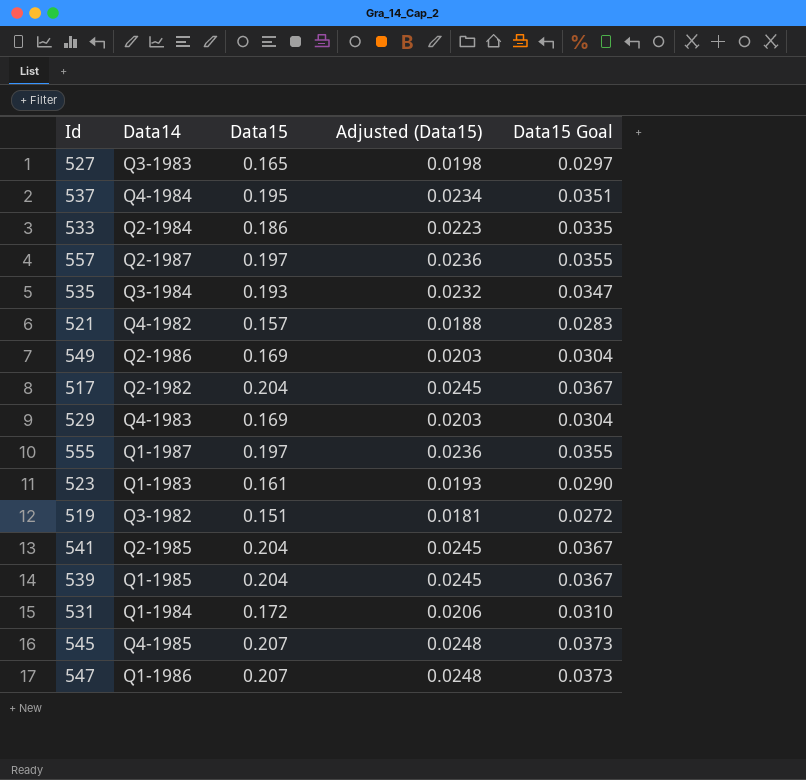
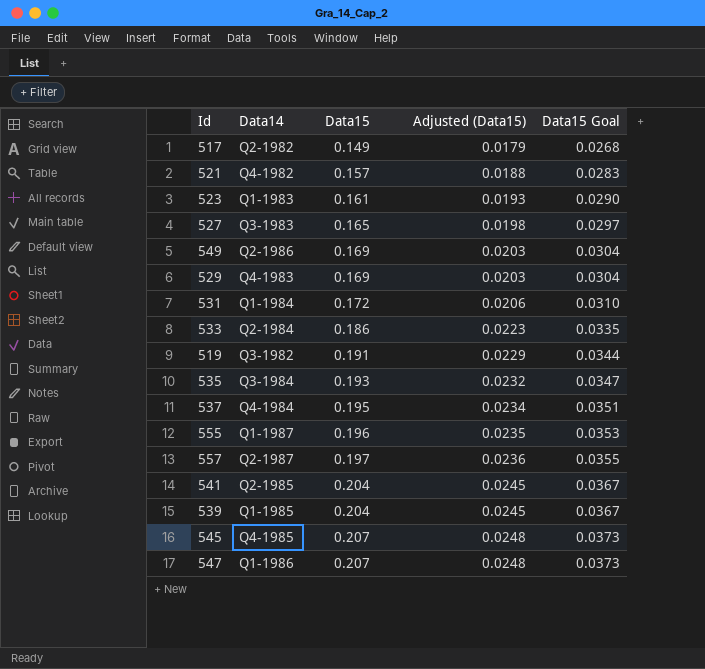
row order: none -> Data15 ascending
517 | Data15: 0.204 -> 0.149
517 | Adjusted (Data15): 0.0245 -> 0.0179
517 | Data15 Goal: 0.0367 -> 0.0268
519 | Data15: 0.151 -> 0.191
519 | Adjusted (Data15): 0.0181 -> 0.0229
519 | Data15 Goal: 0.0272 -> 0.0344
555 | Data15: 0.197 -> 0.196
555 | Adjusted (Data15): 0.0236 -> 0.0235
555 | Data15 Goal: 0.0355 -> 0.0353

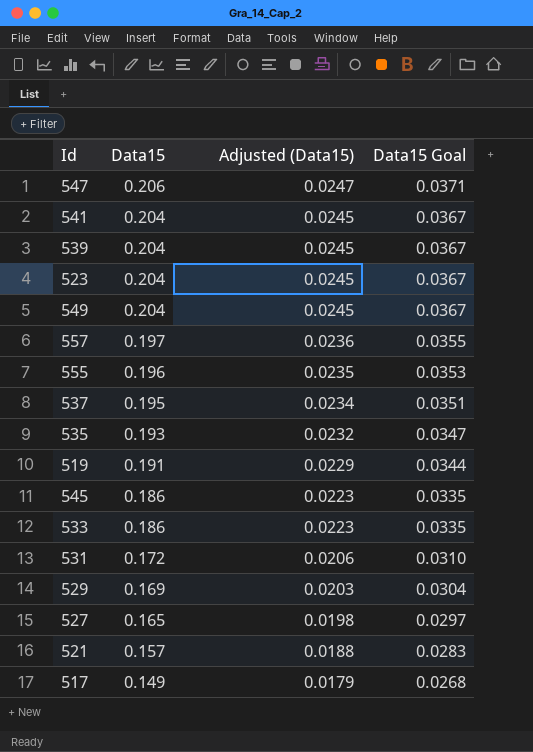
row order: Data15 ascending -> Data15 descending
column Data14 | position: 2 -> none
547 | Data15: 0.207 -> 0.206
547 | Adjusted (Data15): 0.0248 -> 0.0247
547 | Data15 Goal: 0.0373 -> 0.0371
523 | Data15: 0.161 -> 0.204
523 | Adjusted (Data15): 0.0193 -> 0.0245
523 | Data15 Goal: 0.0290 -> 0.0367
549 | Data15: 0.169 -> 0.204
549 | Adjusted (Data15): 0.0203 -> 0.0245
549 | Data15 Goal: 0.0304 -> 0.0367
545 | Data15: 0.207 -> 0.186
545 | Adjusted (Data15): 0.0248 -> 0.0223
545 | Data15 Goal: 0.0373 -> 0.0335

